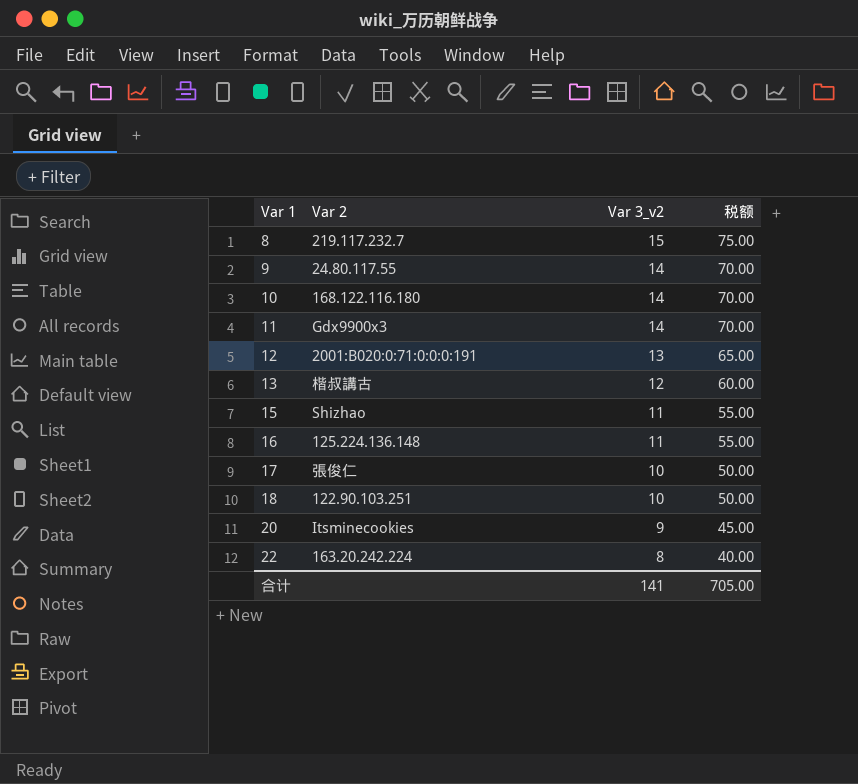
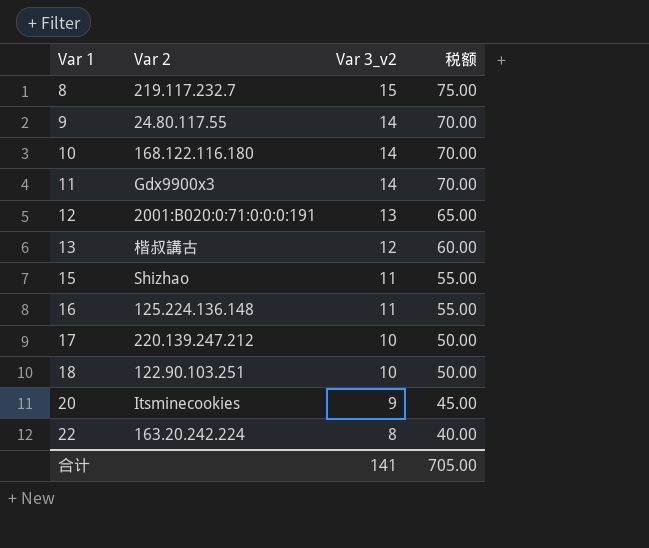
17 | Var 2: 張俊仁 -> 220.139.247.212

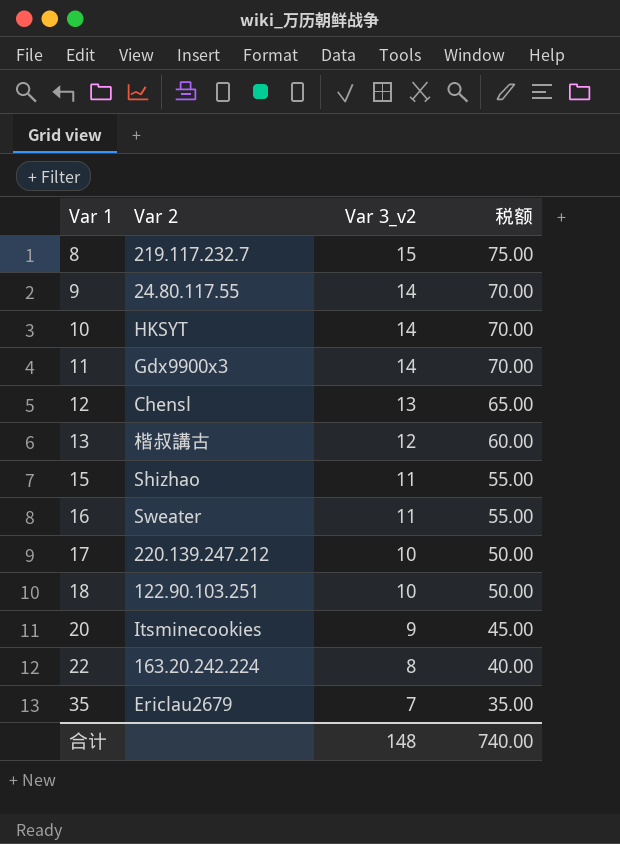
10 | Var 2: 168.122.116.180 -> HKSYT
12 | Var 2: 2001:B020:0:71:0:0:0:191 -> Chensl
16 | Var 2: 125.224.136.148 -> Sweater
row 35: none -> Ericlau2679 | 7 | 35.00
合计 | Var 3_v2: 141 -> 148
合计 | 税额: 705.00 -> 740.00

